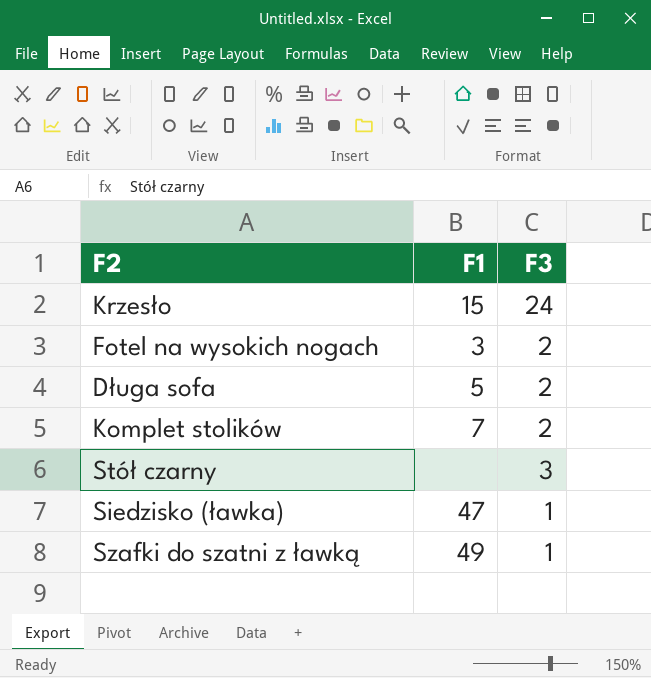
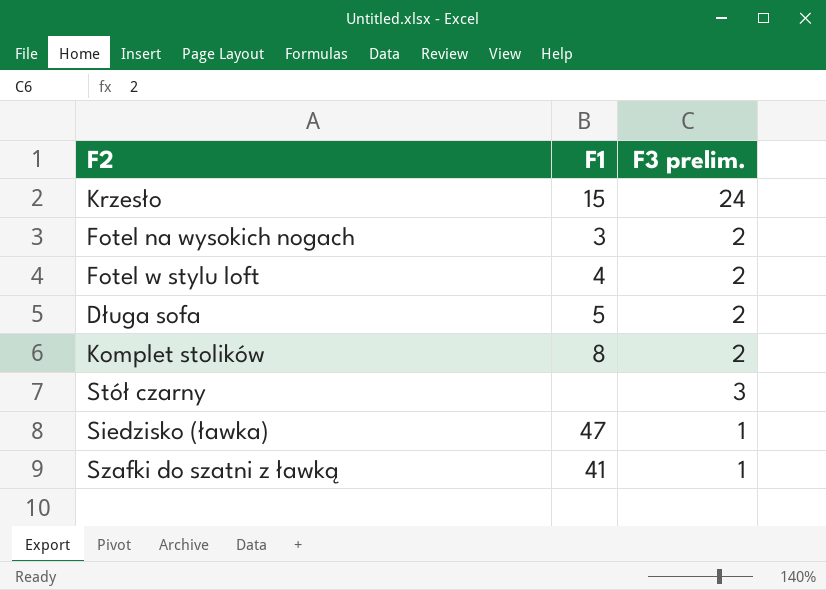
column name: F3 -> F3 prelim.
row Fotel w stylu loft: none -> 4 | 2
Komplet stolików | F1: 7 -> 8
Szafki do szatni z ławką | F1: 49 -> 41

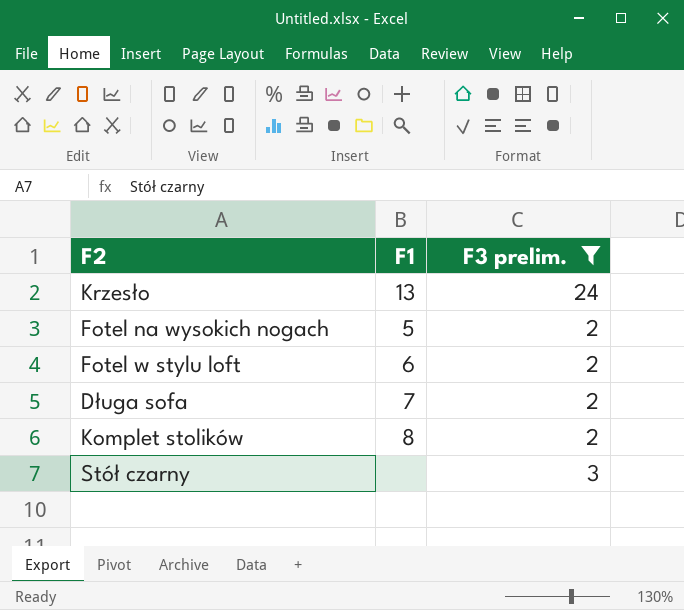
filter: none -> F3 prelim. != 1
Krzesło | F1: 15 -> 13
Fotel na wysokich nogach | F1: 3 -> 5
Fotel w stylu loft | F1: 4 -> 6
Długa sofa | F1: 5 -> 7

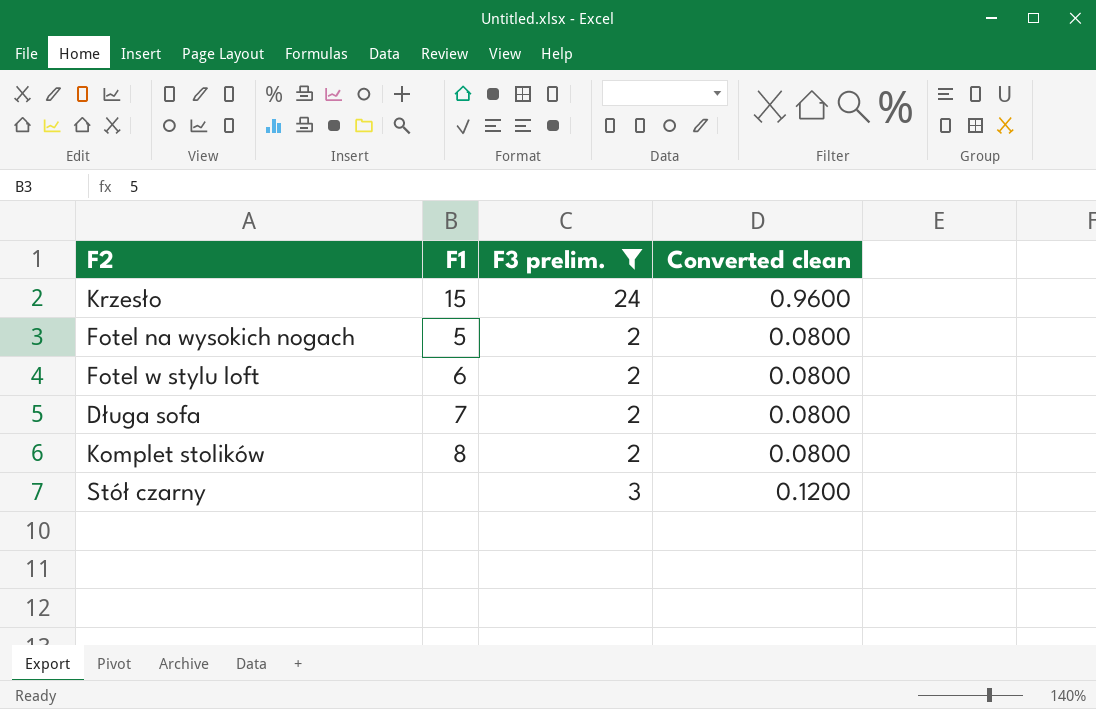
column Converted clean | formula: none -> [F3 prelim.] * 0.04
Krzesło | F1: 13 -> 15

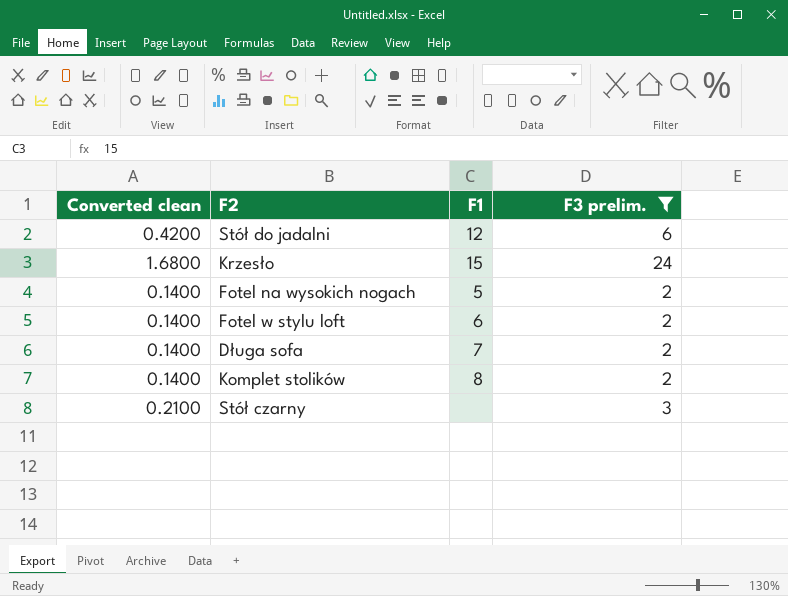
column Converted clean | formula: [F3 prelim.] * 0.04 -> [F3 prelim.] * 0.07
column Converted clean | position: 4 -> 1
row Stół do jadalni: none -> 0.4200 | 12 | 6

